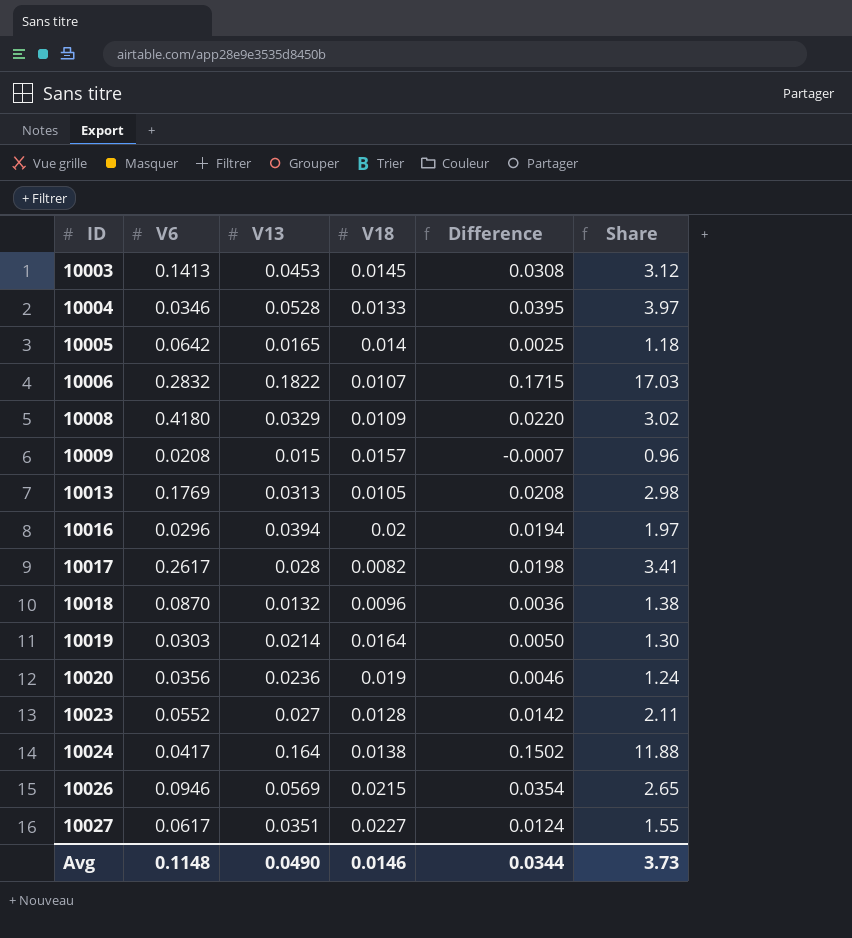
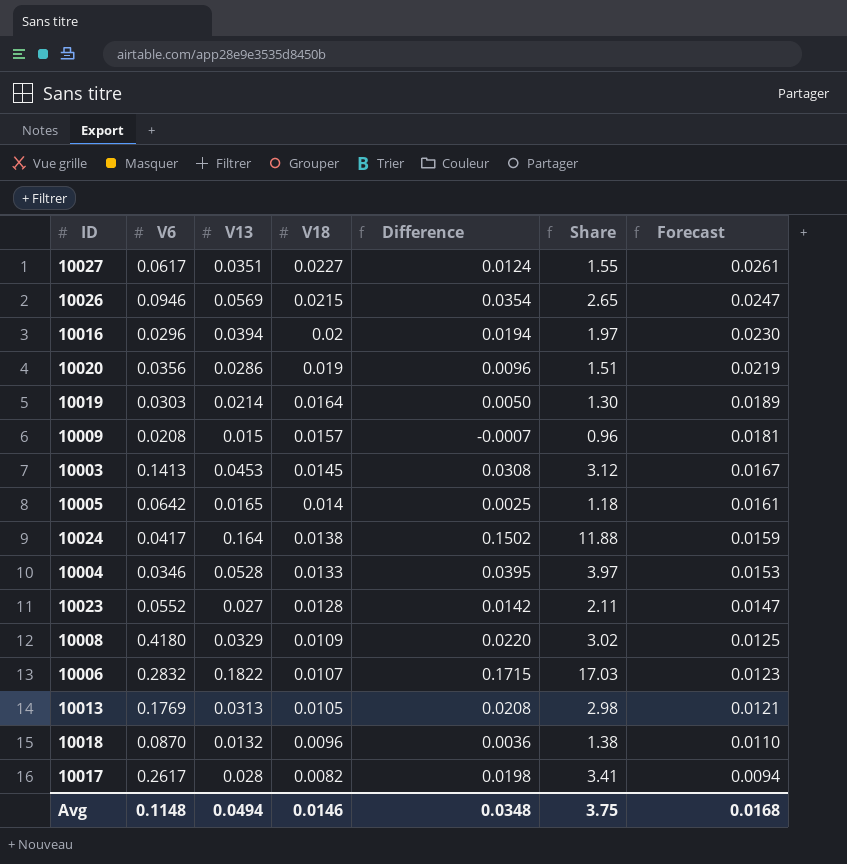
row order: ID ascending -> V18 descending
column Forecast | formula: none -> [V18] * 1.15
10020 | V13: 0.0236 -> 0.0286
10020 | Difference: 0.0046 -> 0.0096
10020 | Share: 1.24 -> 1.51
Avg | V13: 0.0490 -> 0.0494
Avg | Difference: 0.0344 -> 0.0348
Avg | Share: 3.73 -> 3.75

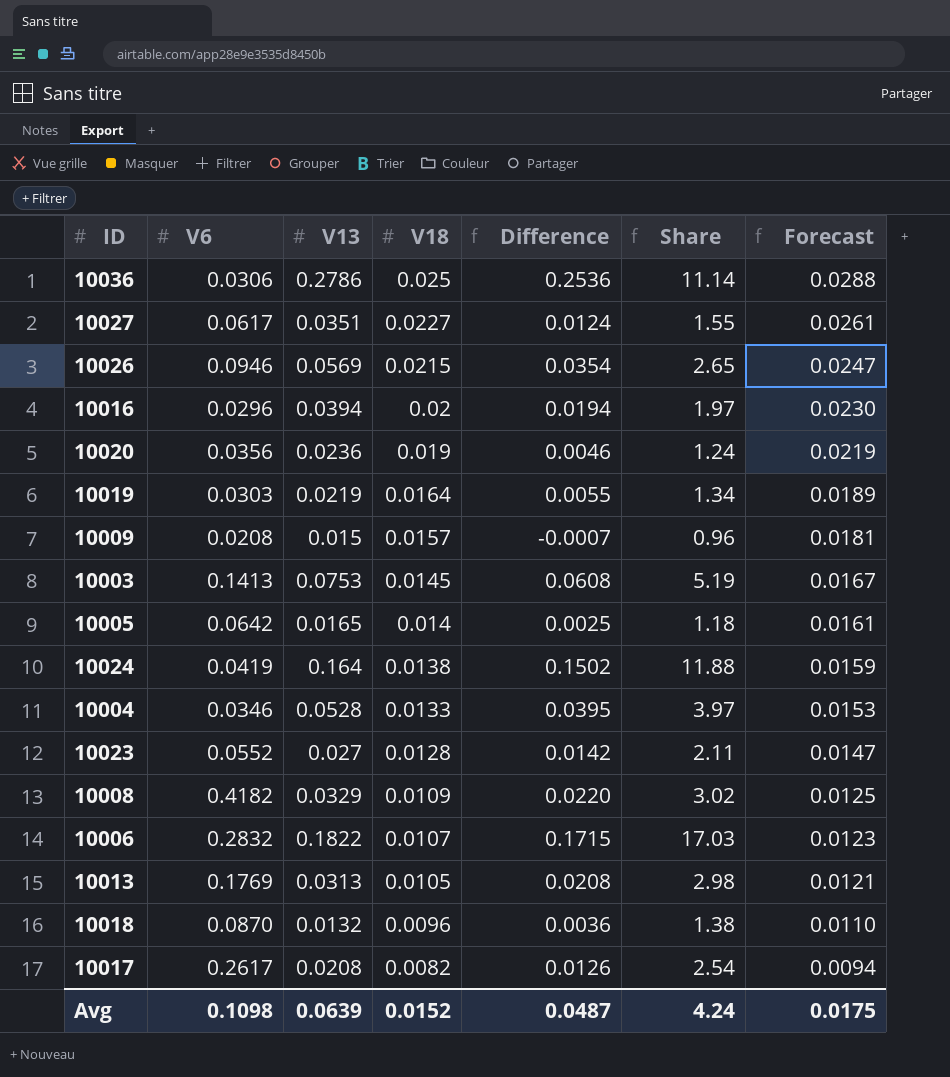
row 10036: none -> 0.0306 | 0.2786 | 0.025 | 0.2536 | 11.14 | 0.0288
10020 | V13: 0.0286 -> 0.0236
10020 | Difference: 0.0096 -> 0.0046
10020 | Share: 1.51 -> 1.24
10019 | V13: 0.0214 -> 0.0219
10019 | Difference: 0.0050 -> 0.0055
10019 | Share: 1.30 -> 1.34
10003 | V13: 0.0453 -> 0.0753
10003 | Difference: 0.0308 -> 0.0608
10003 | Share: 3.12 -> 5.19
10024 | V6: 0.0417 -> 0.0419
10008 | V6: 0.4180 -> 0.4182
10017 | V13: 0.028 -> 0.0208
10017 | Difference: 0.0198 -> 0.0126
10017 | Share: 3.41 -> 2.54
Avg | V6: 0.1148 -> 0.1098
Avg | V13: 0.0494 -> 0.0639
Avg | V18: 0.0146 -> 0.0152
Avg | Difference: 0.0348 -> 0.0487
Avg | Share: 3.75 -> 4.24
Avg | Forecast: 0.0168 -> 0.0175

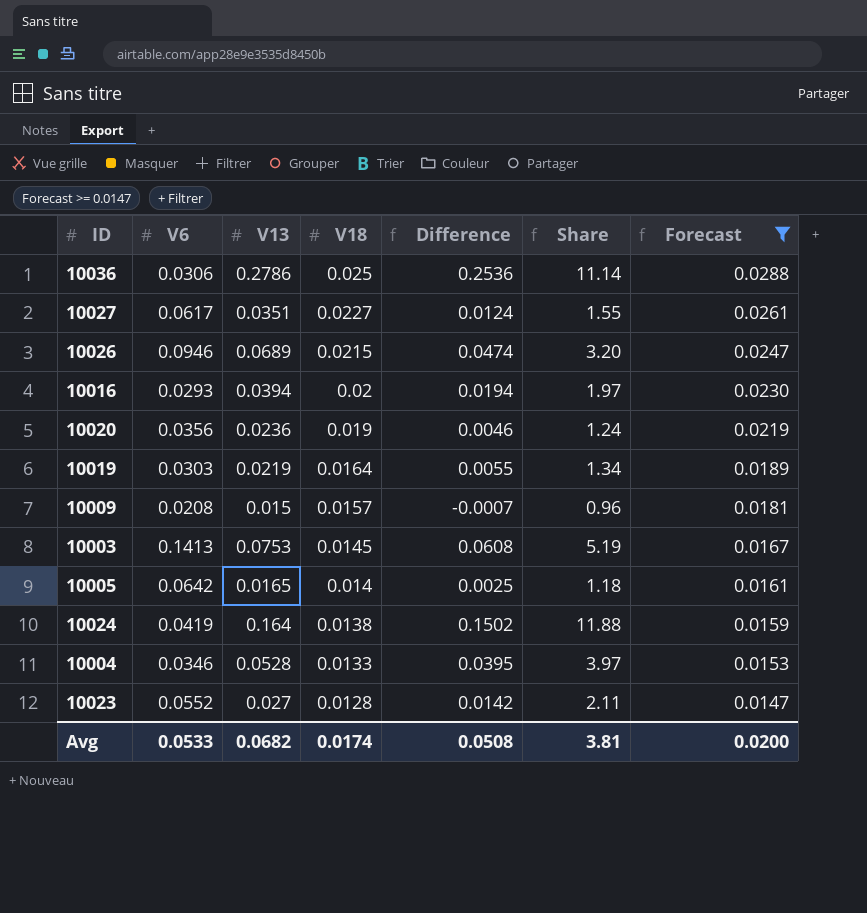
filter: none -> Forecast >= 0.0147
10026 | V13: 0.0569 -> 0.0689
10026 | Difference: 0.0354 -> 0.0474
10026 | Share: 2.65 -> 3.20
10016 | V6: 0.0296 -> 0.0293
Avg | V6: 0.1098 -> 0.0533
Avg | V13: 0.0639 -> 0.0682
Avg | V18: 0.0152 -> 0.0174
Avg | Difference: 0.0487 -> 0.0508
Avg | Share: 4.24 -> 3.81
Avg | Forecast: 0.0175 -> 0.0200

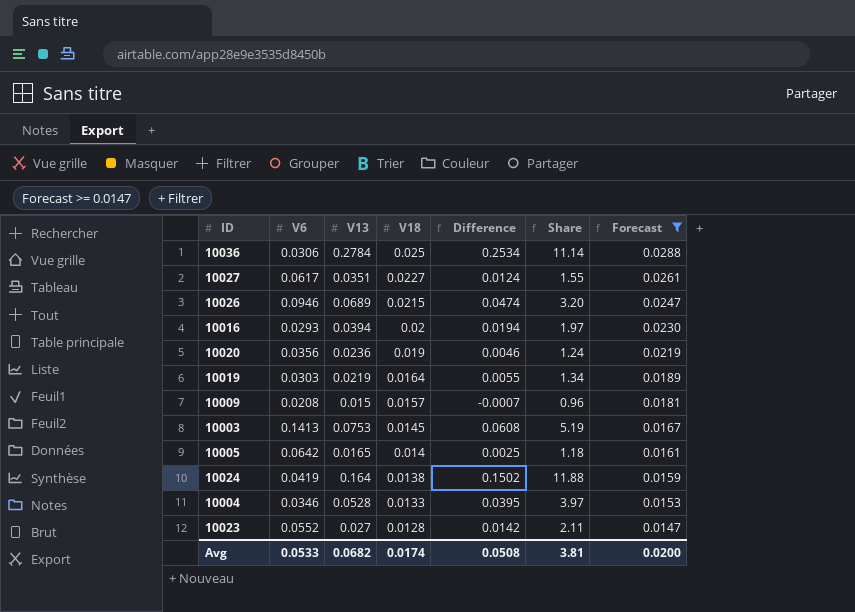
10036 | V13: 0.2786 -> 0.2784
10036 | Difference: 0.2536 -> 0.2534

